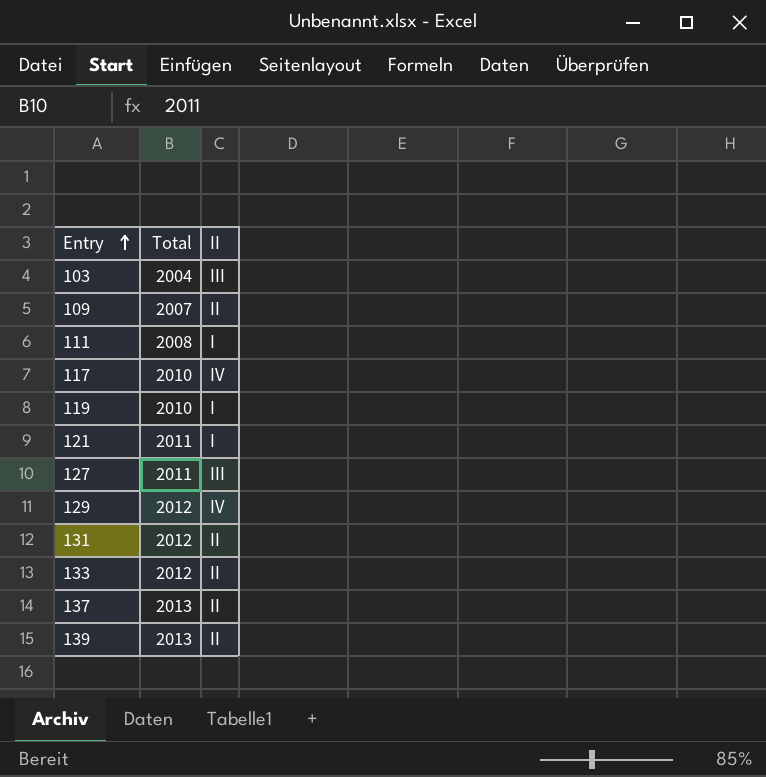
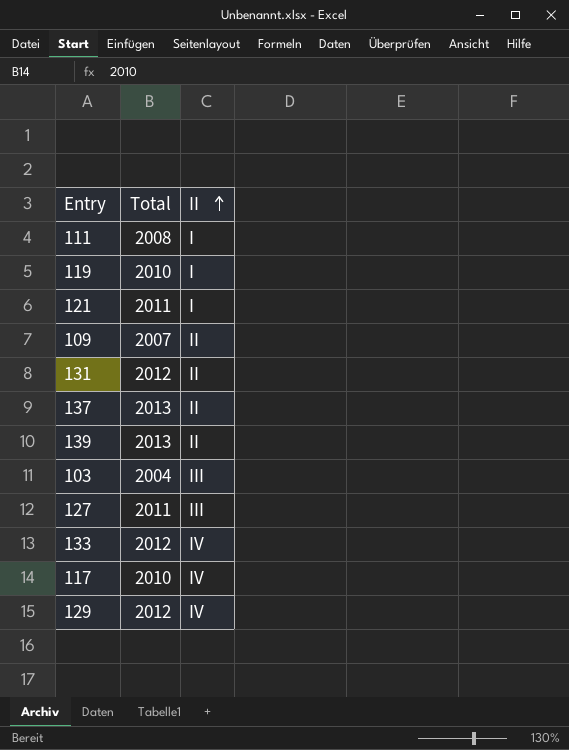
row order: Entry ascending -> II ascending
133 | II: II -> IV

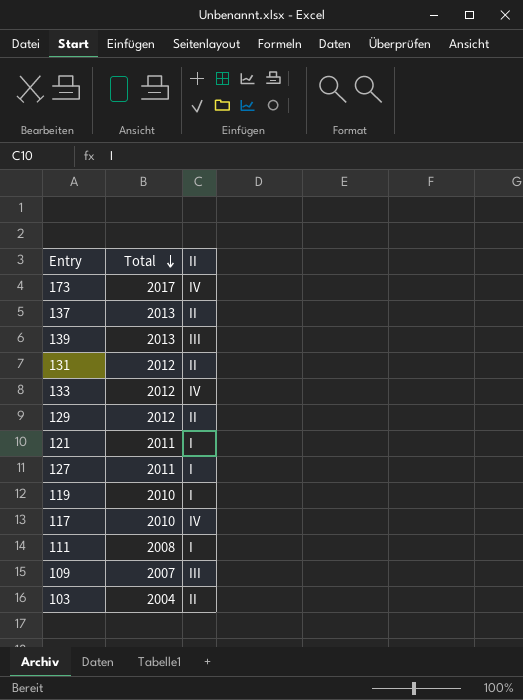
row order: II ascending -> Total descending
row 173: none -> 2017 | IV
139 | II: II -> III
129 | II: IV -> II
127 | II: III -> I
109 | II: II -> III
103 | II: III -> II

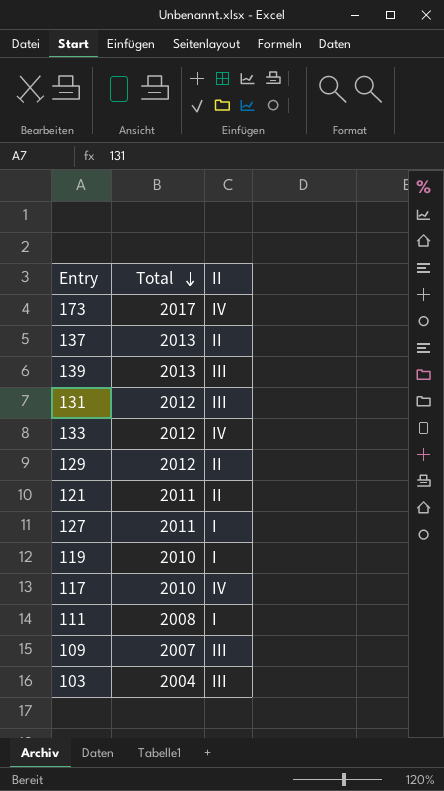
131 | II: II -> III
121 | II: I -> II
103 | II: II -> III

